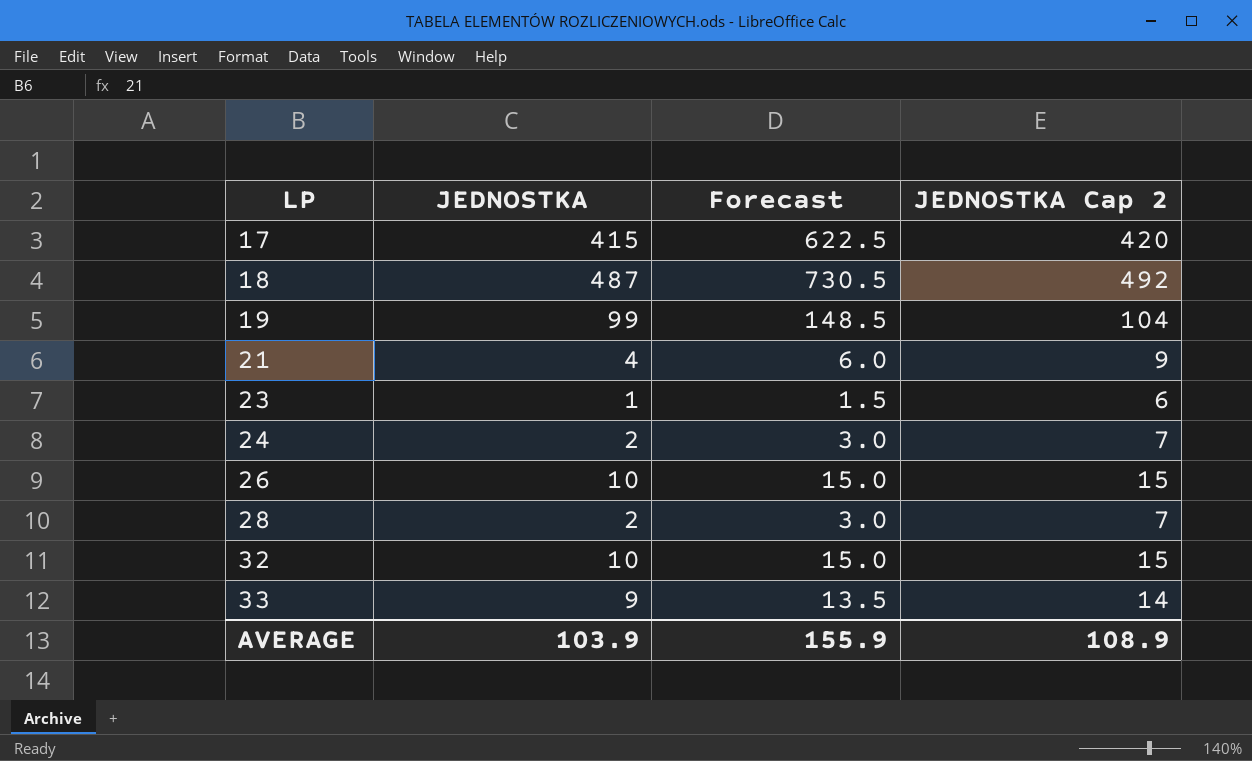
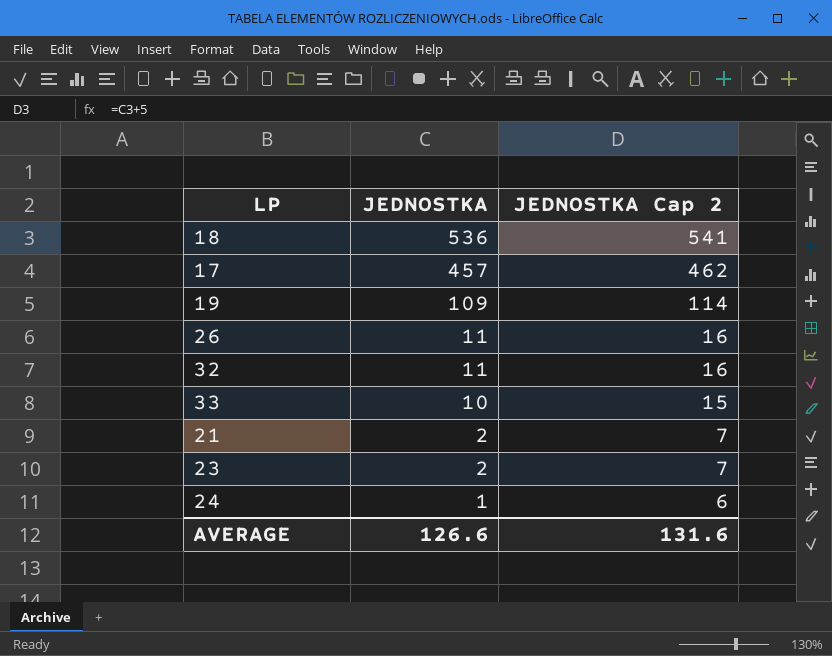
row order: LP ascending -> JEDNOSTKA descending
column Forecast | formula: [JEDNOSTKA] * 1.5 -> none
row 28: 2 | 3.0 | 7 -> none
18 | JEDNOSTKA: 487 -> 536
18 | JEDNOSTKA Cap 2: 492 -> 541
17 | JEDNOSTKA: 415 -> 457
17 | JEDNOSTKA Cap 2: 420 -> 462
19 | JEDNOSTKA: 99 -> 109
19 | JEDNOSTKA Cap 2: 104 -> 114
26 | JEDNOSTKA: 10 -> 11
26 | JEDNOSTKA Cap 2: 15 -> 16
32 | JEDNOSTKA: 10 -> 11
32 | JEDNOSTKA Cap 2: 15 -> 16
33 | JEDNOSTKA: 9 -> 10
33 | JEDNOSTKA Cap 2: 14 -> 15
21 | JEDNOSTKA: 4 -> 2
21 | JEDNOSTKA Cap 2: 9 -> 7
23 | JEDNOSTKA: 1 -> 2
23 | JEDNOSTKA Cap 2: 6 -> 7
24 | JEDNOSTKA: 2 -> 1
24 | JEDNOSTKA Cap 2: 7 -> 6
AVERAGE | JEDNOSTKA: 103.9 -> 126.6
AVERAGE | JEDNOSTKA Cap 2: 108.9 -> 131.6

